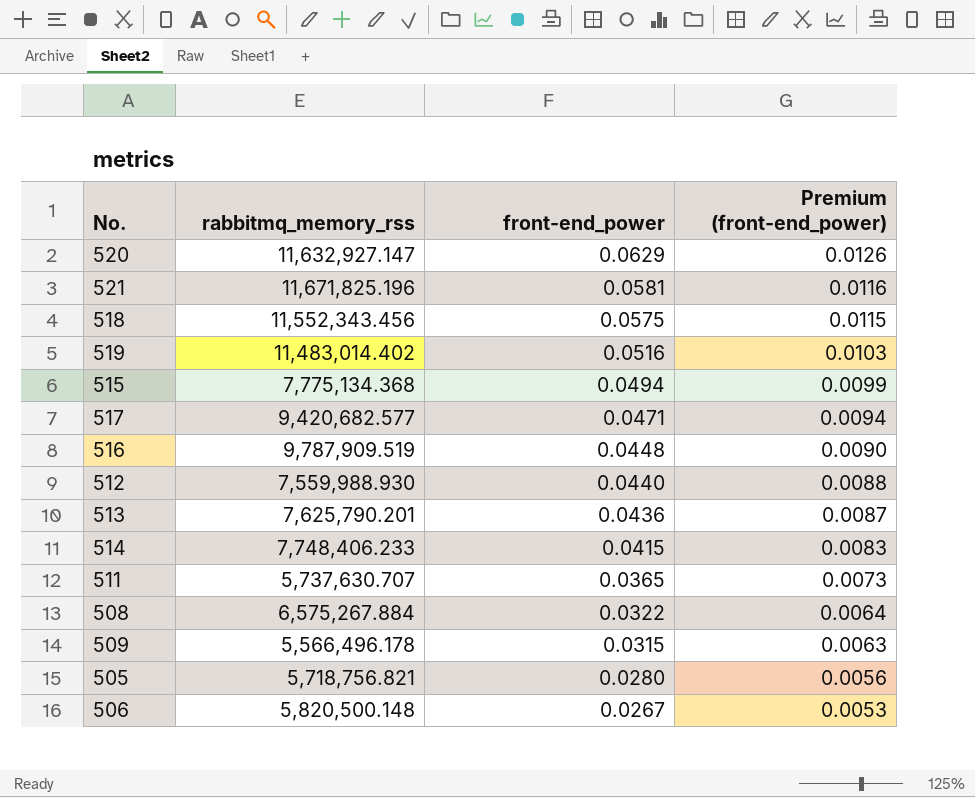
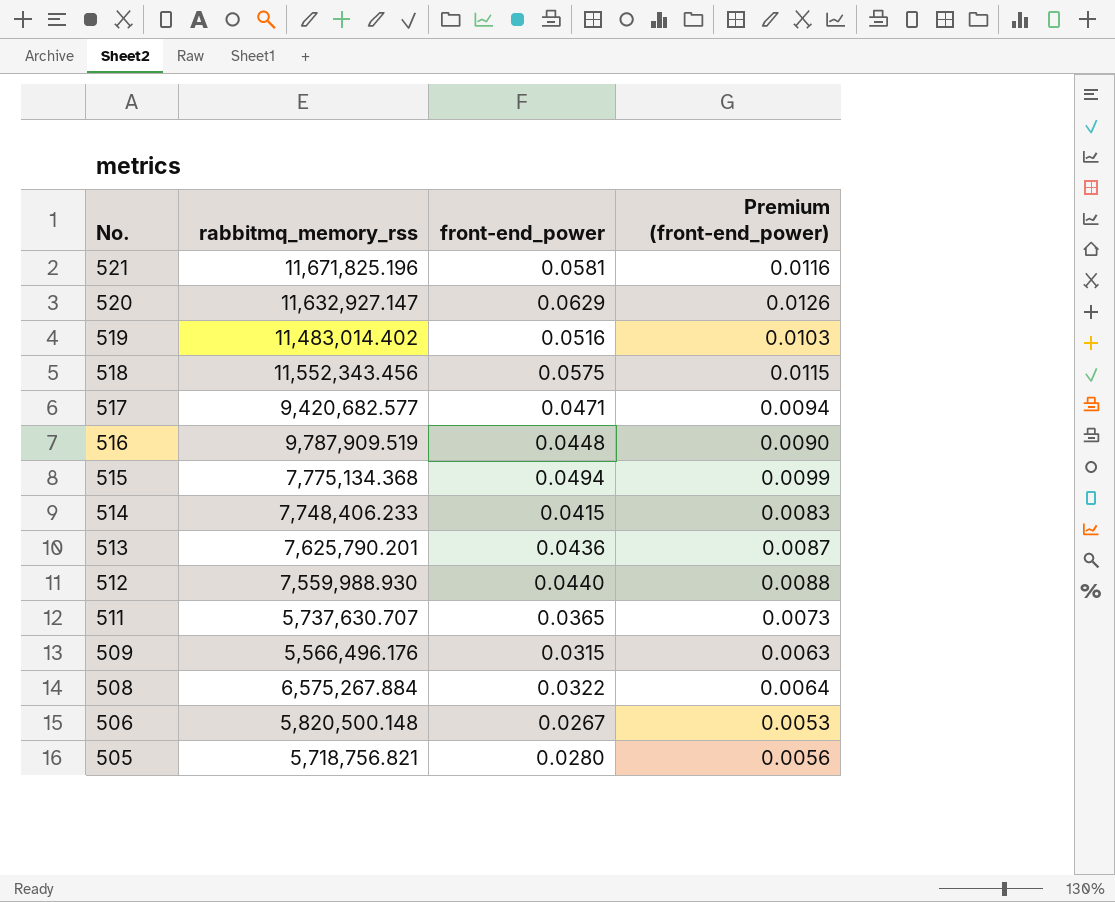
row order: front-end_power descending -> No. descending
509 | rabbitmq_memory_rss: 5,566,496.178 -> 5,566,496.176

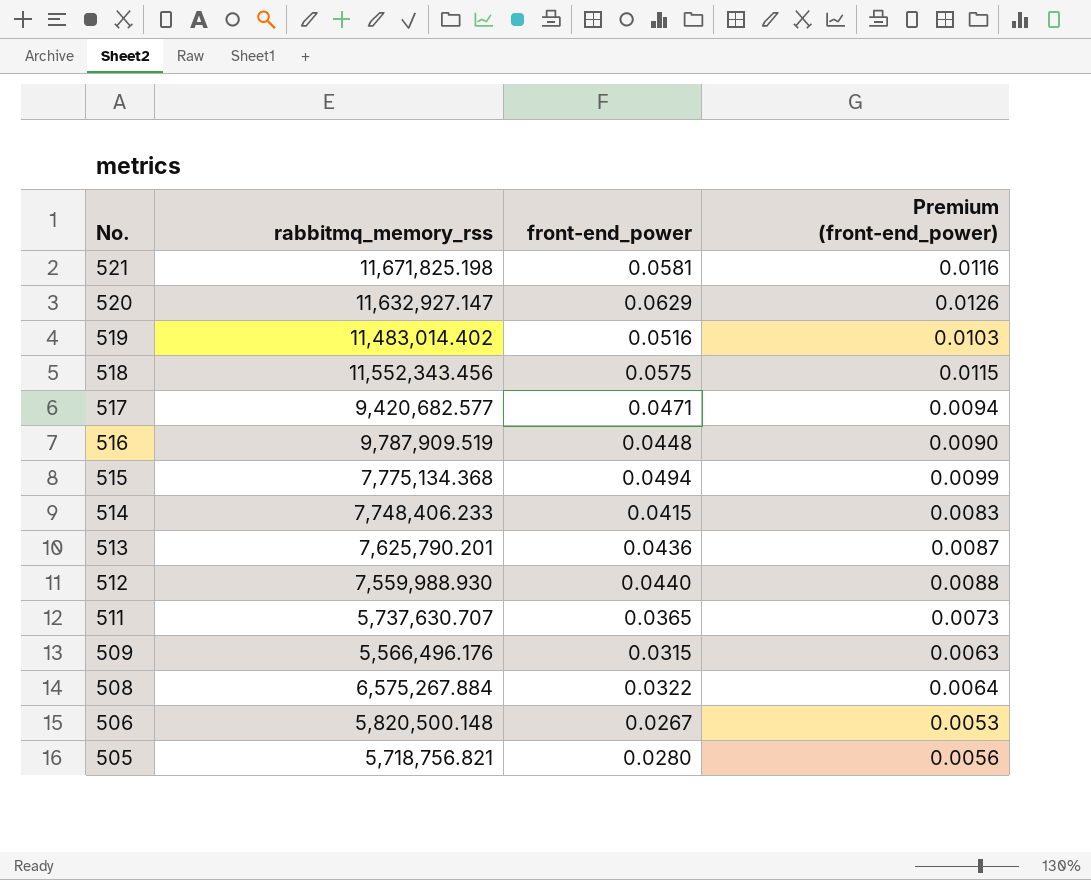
521 | rabbitmq_memory_rss: 11,671,825.196 -> 11,671,825.198

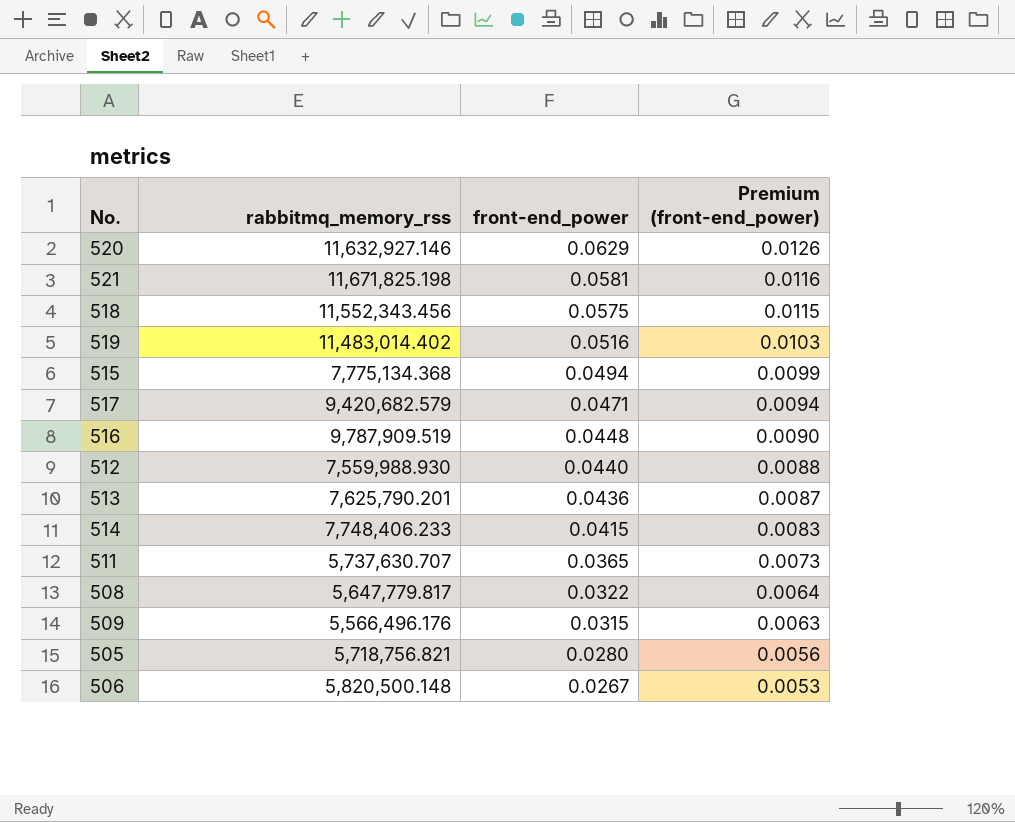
row order: No. descending -> front-end_power descending
520 | rabbitmq_memory_rss: 11,632,927.147 -> 11,632,927.146
517 | rabbitmq_memory_rss: 9,420,682.577 -> 9,420,682.579
508 | rabbitmq_memory_rss: 6,575,267.884 -> 5,647,779.817

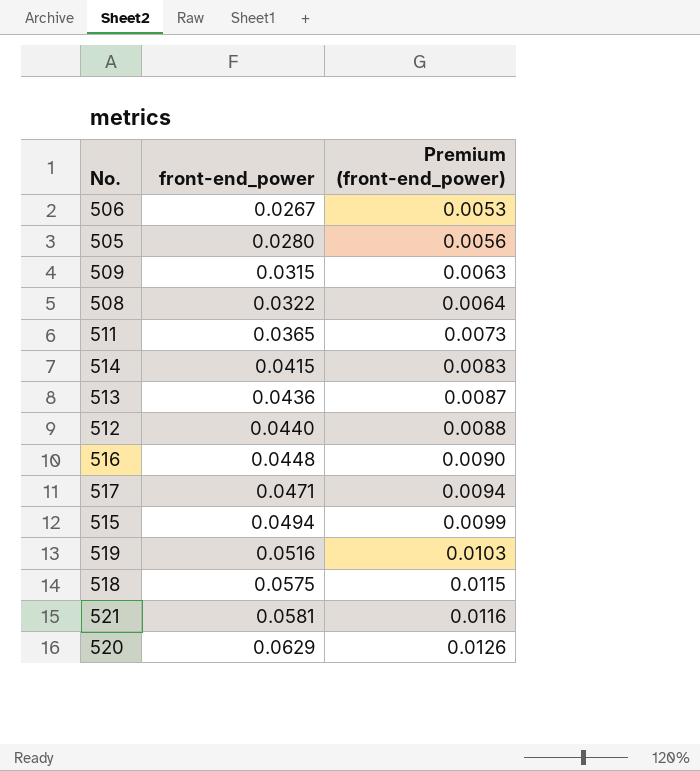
row order: front-end_power descending -> front-end_power ascending
column rabbitmq_memory_rss | position: 2 -> none

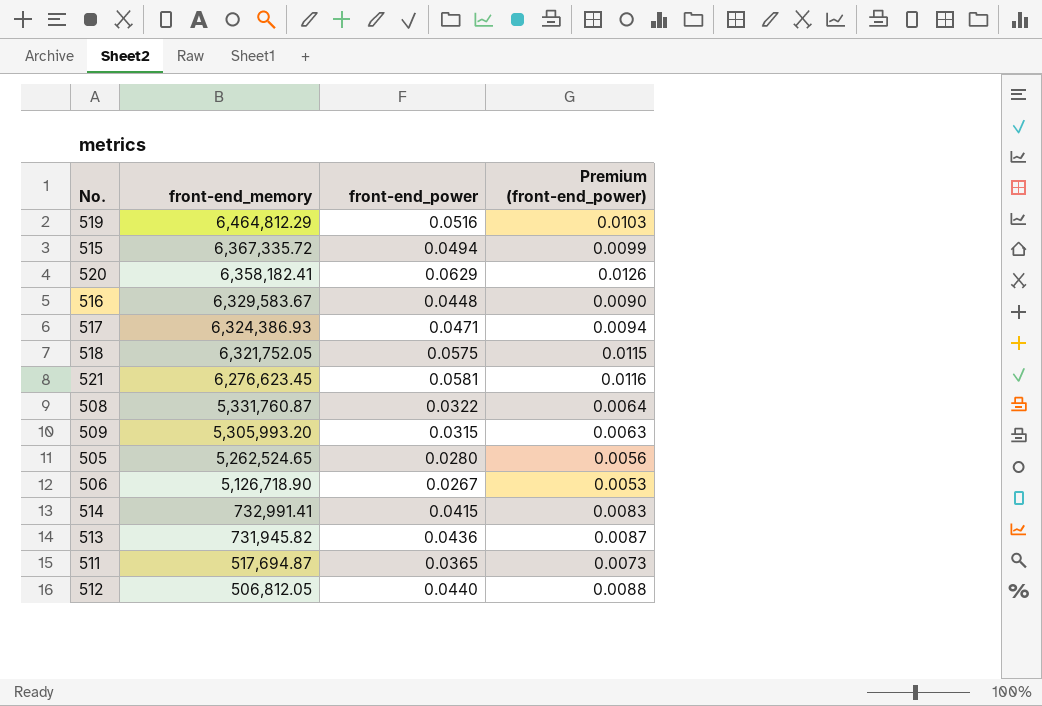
row order: front-end_power ascending -> front-end_memory descending
column front-end_memory | position: none -> 2

